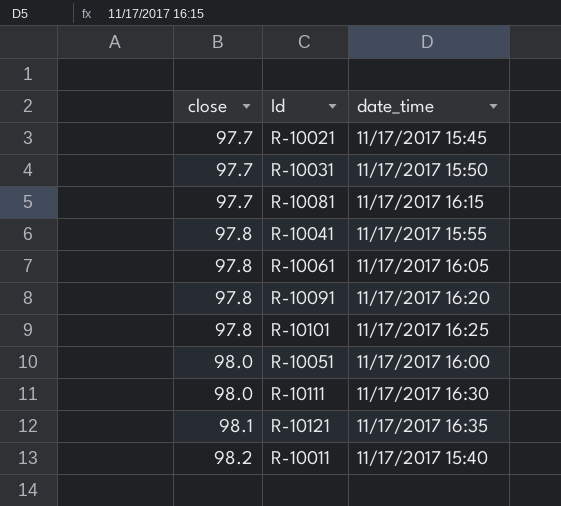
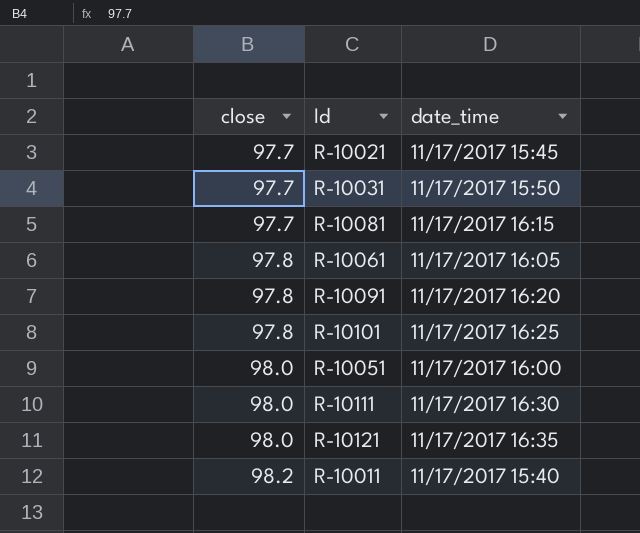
row R-10041: 97.8 | 11/17/2017 15:55 -> none
R-10121 | close: 98.1 -> 98.0

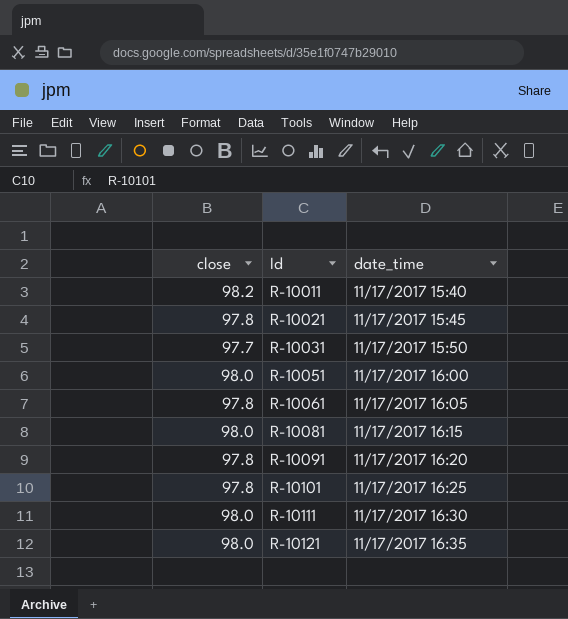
row order: close ascending -> Id ascending
R-10021 | close: 97.7 -> 97.8
R-10081 | close: 97.7 -> 98.0

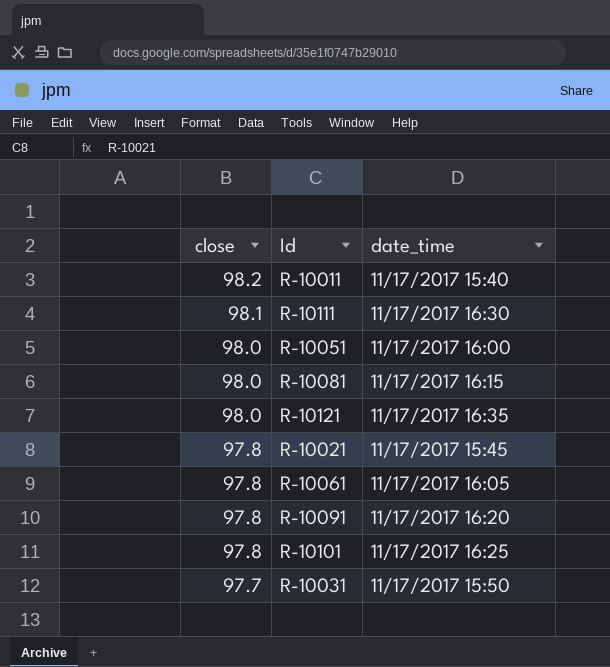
row order: Id ascending -> close descending
R-10111 | close: 98.0 -> 98.1

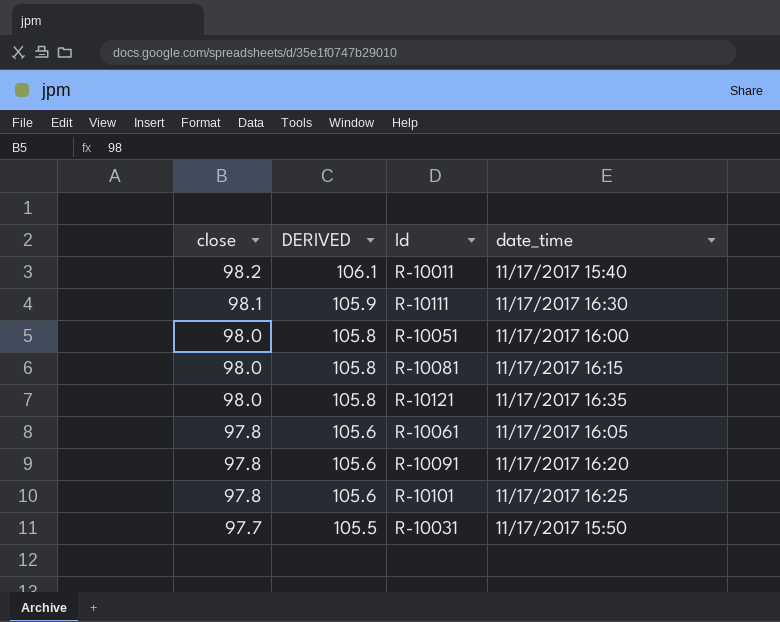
column DERIVED | formula: none -> [close] * 1.08
row R-10021: 97.8 | 11/17/2017 15:45 -> none

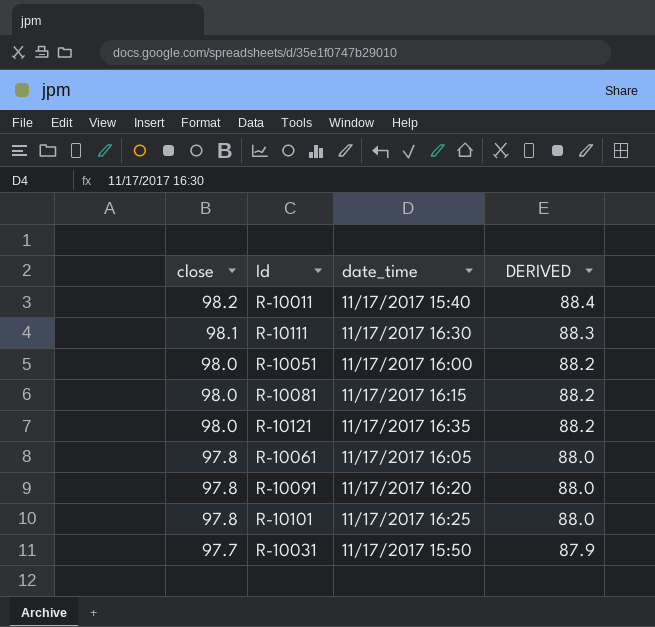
column DERIVED | formula: [close] * 1.08 -> [close] * 0.9
column DERIVED | position: 2 -> 4

